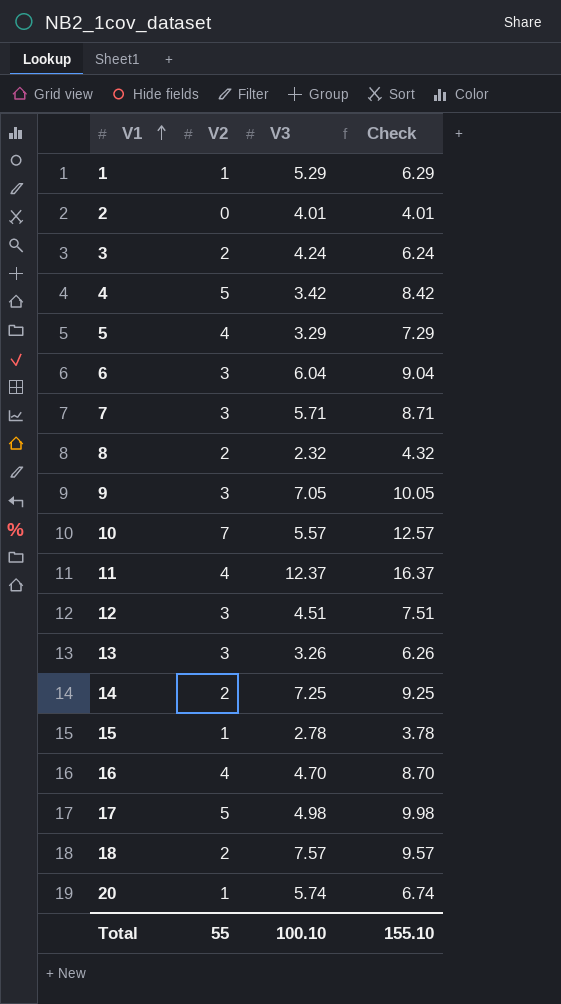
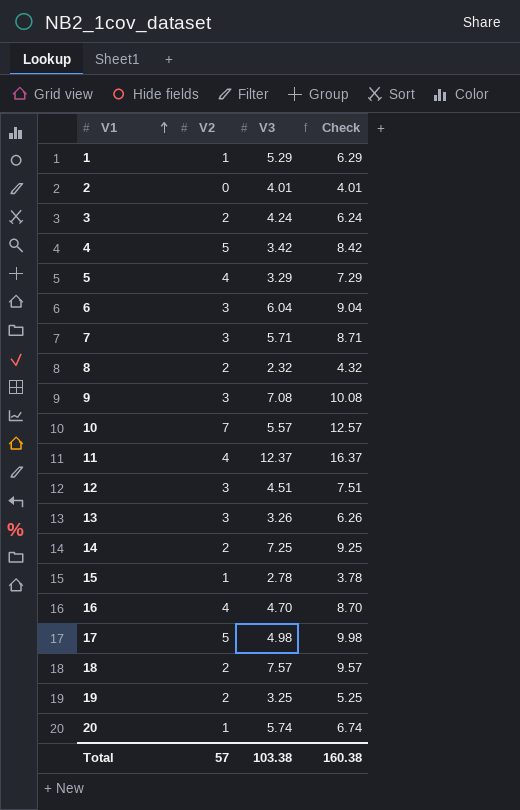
9 | V3: 7.05 -> 7.08
9 | Check: 10.05 -> 10.08
row 19: none -> 2 | 3.25 | 5.25
Total | V2: 55 -> 57
Total | V3: 100.10 -> 103.38
Total | Check: 155.10 -> 160.38

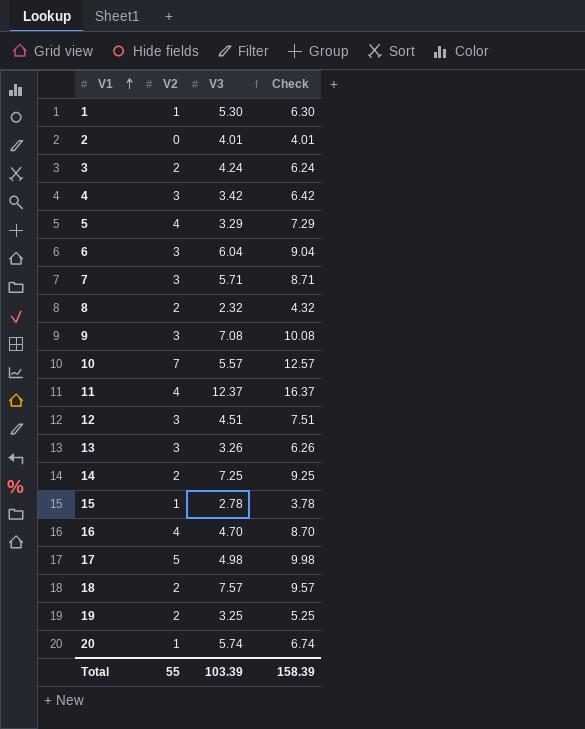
1 | V3: 5.29 -> 5.30
1 | Check: 6.29 -> 6.30
4 | V2: 5 -> 3
4 | Check: 8.42 -> 6.42
Total | V2: 57 -> 55
Total | V3: 103.38 -> 103.39
Total | Check: 160.38 -> 158.39

